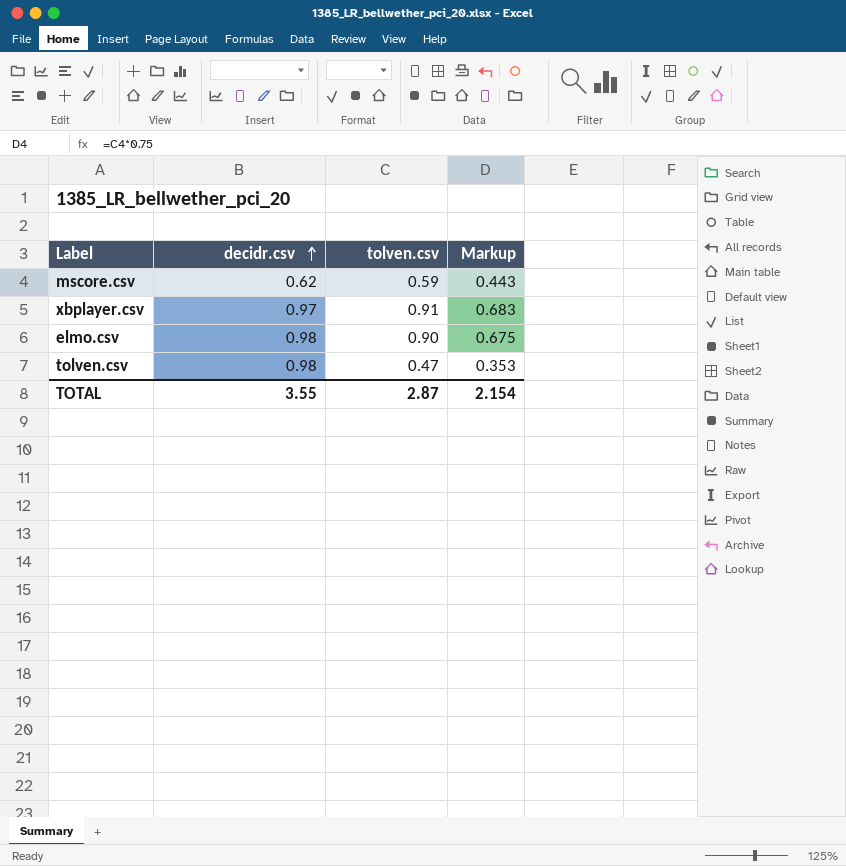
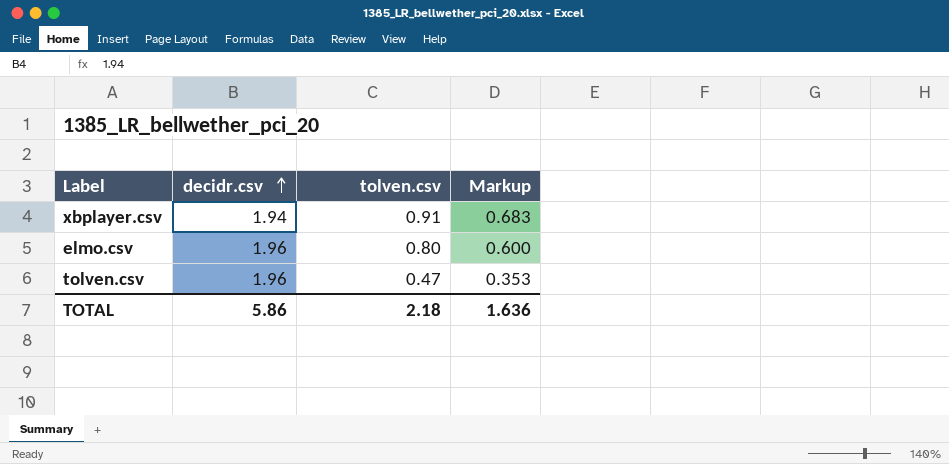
row mscore.csv: 0.62 | 0.59 | 0.443 -> none
xbplayer.csv | decidr.csv: 0.97 -> 1.94
elmo.csv | decidr.csv: 0.98 -> 1.96
elmo.csv | tolven.csv: 0.90 -> 0.80
elmo.csv | Markup: 0.675 -> 0.600
tolven.csv | decidr.csv: 0.98 -> 1.96
TOTAL | decidr.csv: 3.55 -> 5.86
TOTAL | tolven.csv: 2.87 -> 2.18
TOTAL | Markup: 2.154 -> 1.636

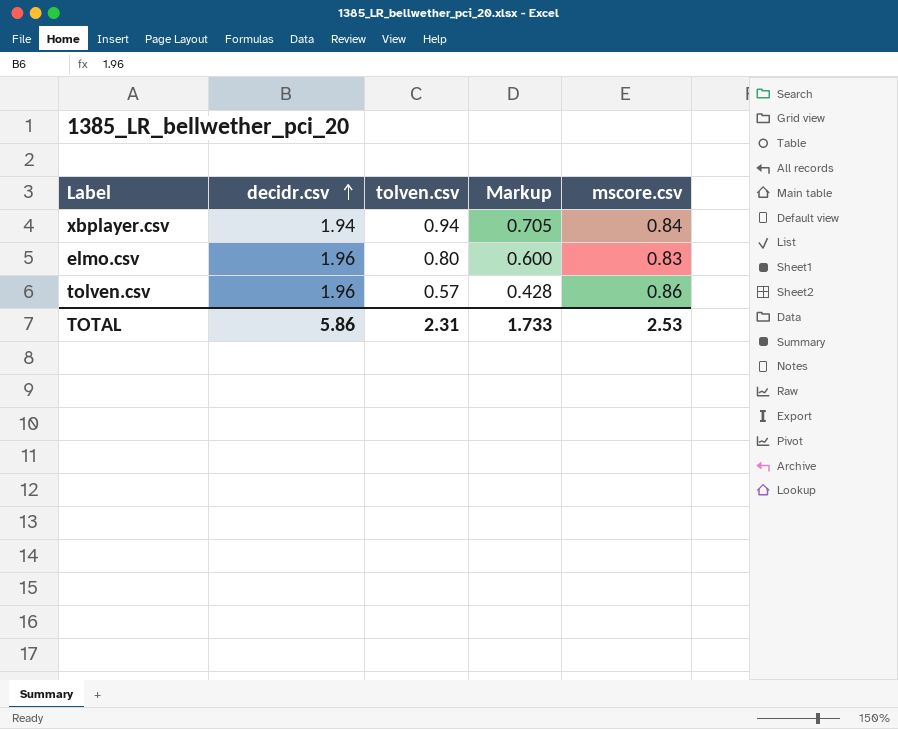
column mscore.csv | position: none -> 5
xbplayer.csv | tolven.csv: 0.91 -> 0.94
xbplayer.csv | Markup: 0.683 -> 0.705
tolven.csv | tolven.csv: 0.47 -> 0.57
tolven.csv | Markup: 0.353 -> 0.428
TOTAL | tolven.csv: 2.18 -> 2.31
TOTAL | Markup: 1.636 -> 1.733

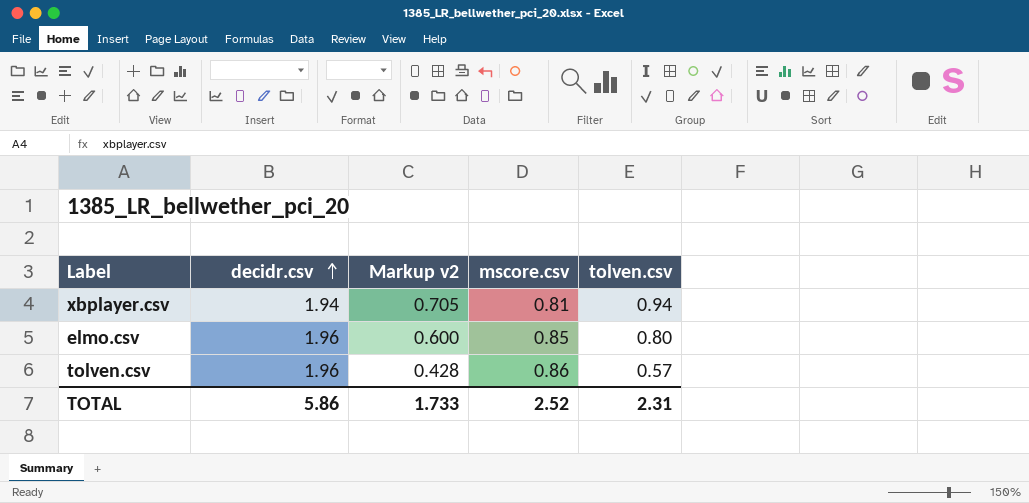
column name: Markup -> Markup v2
column tolven.csv | position: 3 -> 5
xbplayer.csv | mscore.csv: 0.84 -> 0.81
elmo.csv | mscore.csv: 0.83 -> 0.85
TOTAL | mscore.csv: 2.53 -> 2.52

